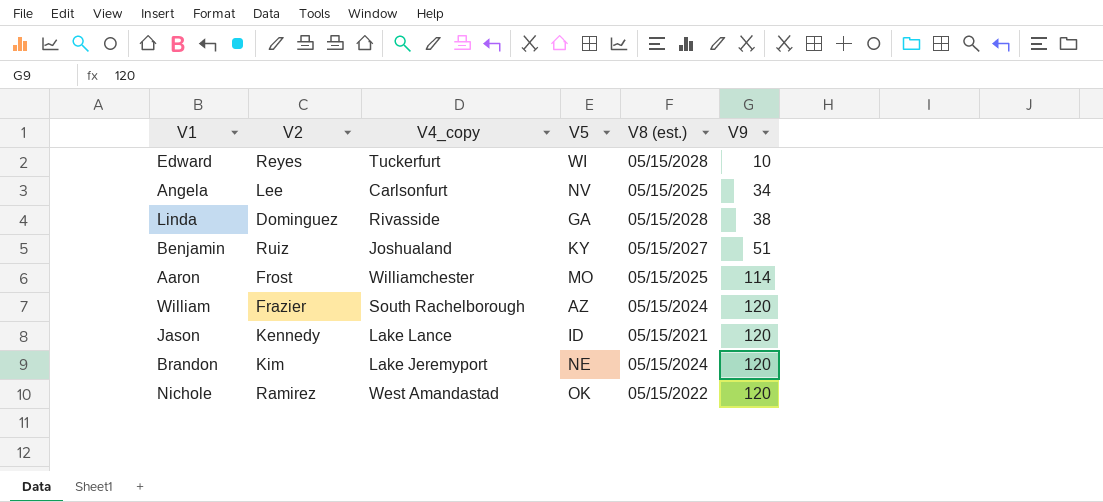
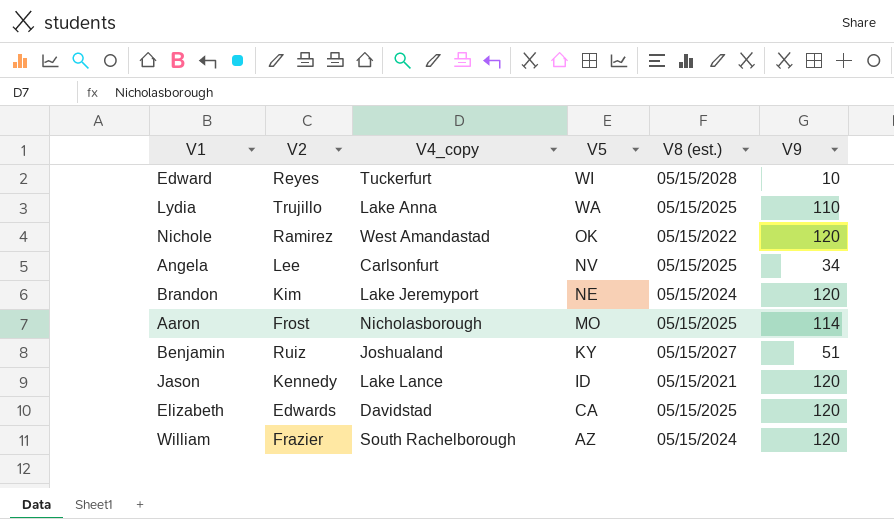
row order: V9 ascending -> V5 descending
row Linda: Dominguez | Rivasside | GA | 05/15/2028 | 38 -> none
row Lydia: none -> Trujillo | Lake Anna | WA | 05/15/2025 | 110
Aaron | V4_copy: Williamchester -> Nicholasborough
row Elizabeth: none -> Edwards | Davidstad | CA | 05/15/2025 | 120

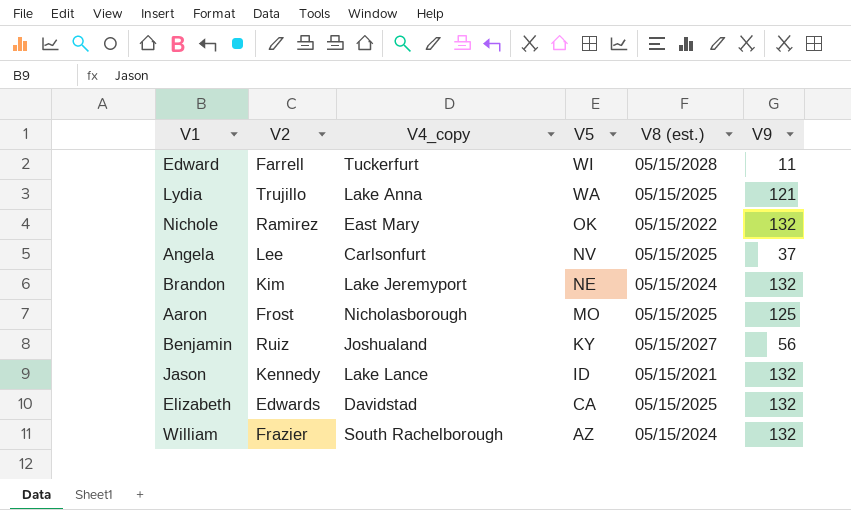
Edward | V2: Reyes -> Farrell
Edward | V9: 10 -> 11
Lydia | V9: 110 -> 121
Nichole | V4_copy: West Amandastad -> East Mary
Nichole | V9: 120 -> 132
Angela | V9: 34 -> 37
Brandon | V9: 120 -> 132
Aaron | V9: 114 -> 125
Benjamin | V9: 51 -> 56
Jason | V9: 120 -> 132
Elizabeth | V9: 120 -> 132
William | V9: 120 -> 132

